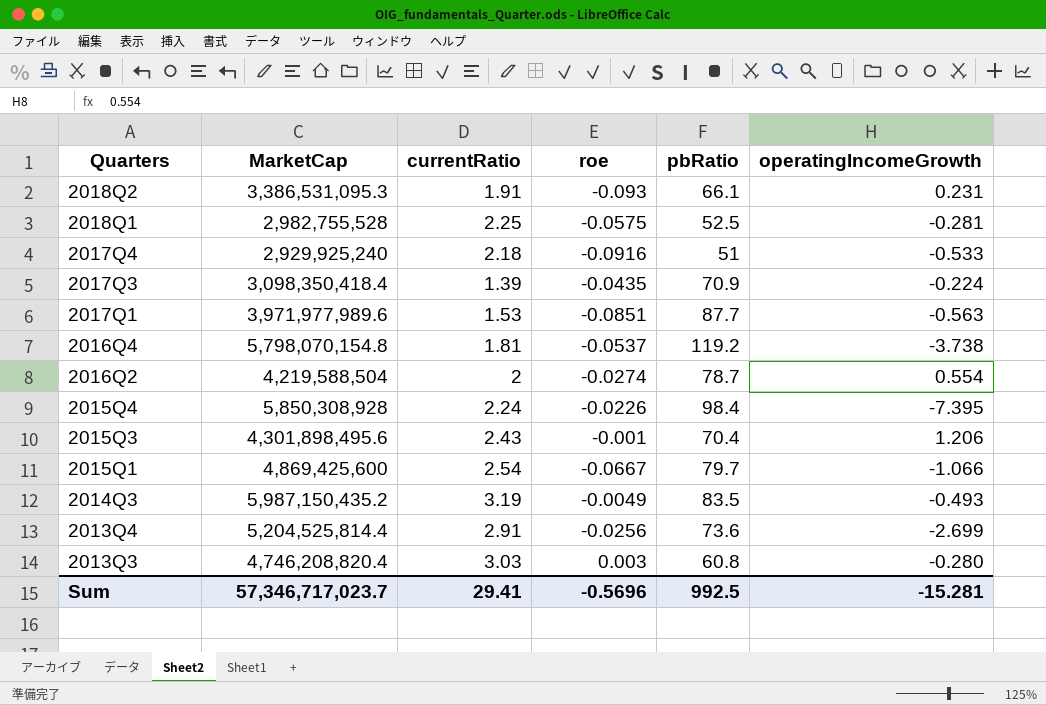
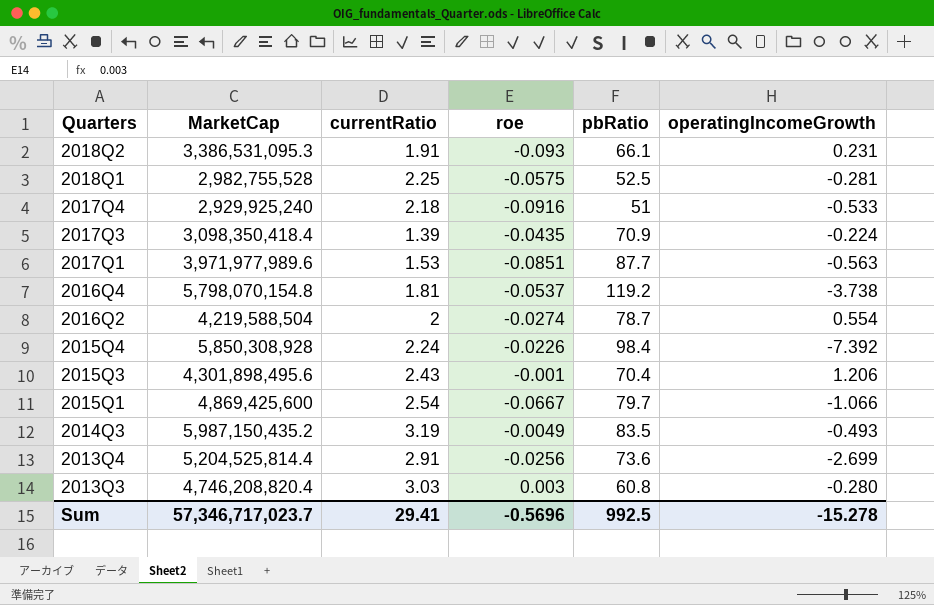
2015Q4 | operatingIncomeGrowth: -7.395 -> -7.392
Sum | operatingIncomeGrowth: -15.281 -> -15.278

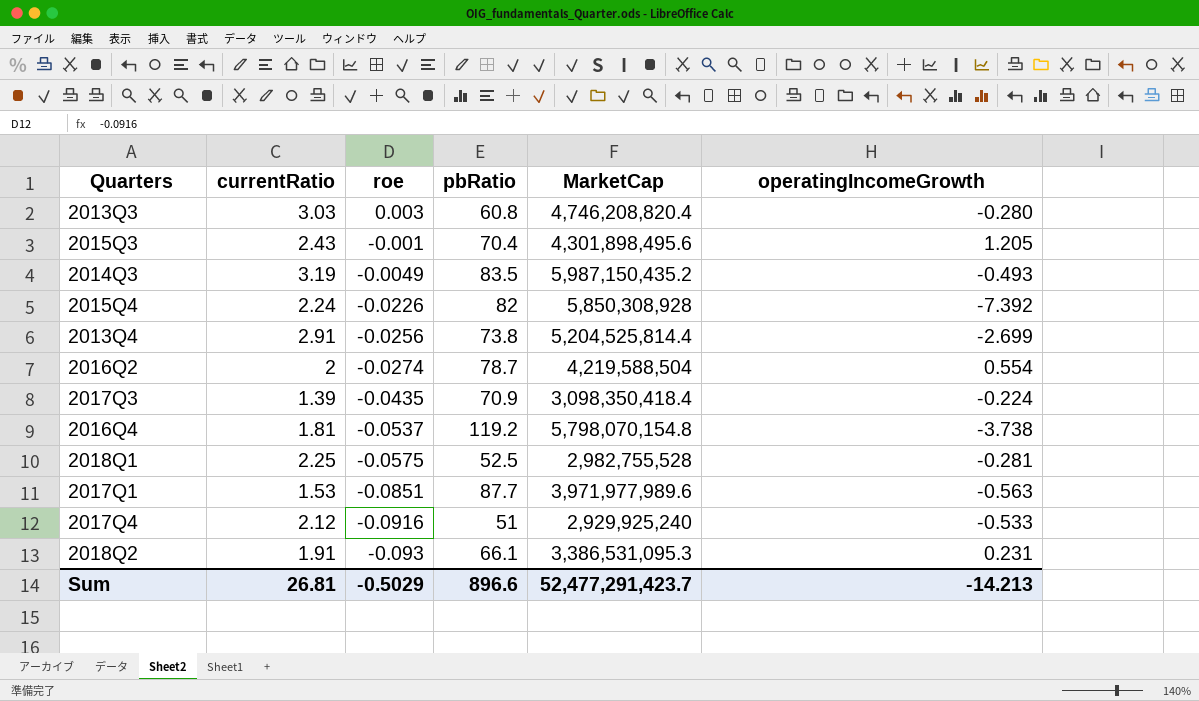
row order: Quarters descending -> roe descending
column MarketCap | position: 2 -> 5
row 2015Q1: 4,869,425,600 | 2.54 | -0.0667 | 79.7 | -1.066 -> none
2015Q3 | operatingIncomeGrowth: 1.206 -> 1.205
2015Q4 | pbRatio: 98.4 -> 82
2013Q4 | pbRatio: 73.6 -> 73.8
2017Q4 | currentRatio: 2.18 -> 2.12
Sum | currentRatio: 29.41 -> 26.81
Sum | roe: -0.5696 -> -0.5029
Sum | pbRatio: 992.5 -> 896.6
Sum | MarketCap: 57,346,717,023.7 -> 52,477,291,423.7
Sum | operatingIncomeGrowth: -15.278 -> -14.213

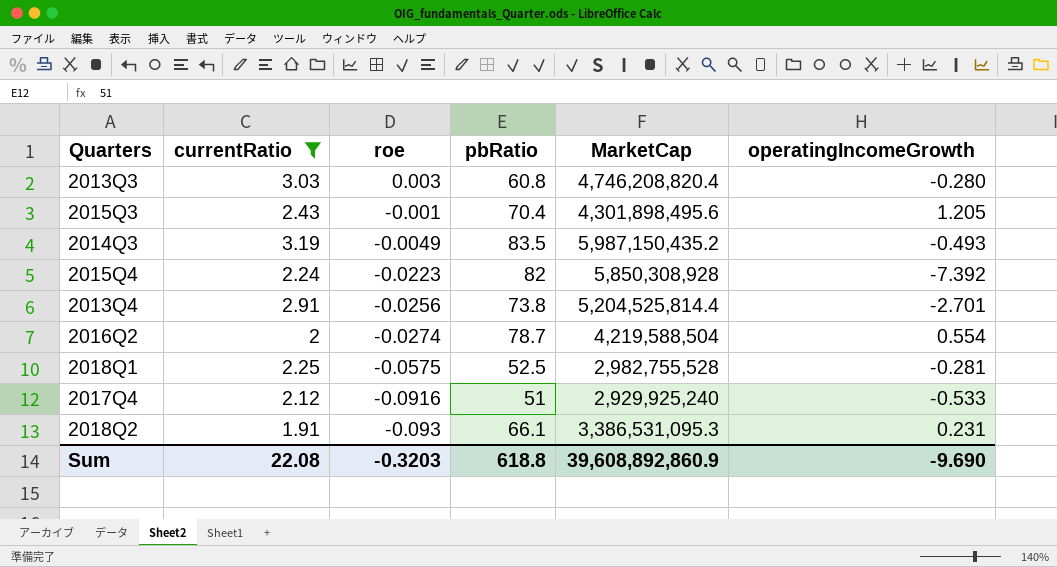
filter: none -> currentRatio >= 1.91
2015Q4 | roe: -0.0226 -> -0.0223
2013Q4 | operatingIncomeGrowth: -2.699 -> -2.701
Sum | currentRatio: 26.81 -> 22.08
Sum | roe: -0.5029 -> -0.3203
Sum | pbRatio: 896.6 -> 618.8
Sum | MarketCap: 52,477,291,423.7 -> 39,608,892,860.9
Sum | operatingIncomeGrowth: -14.213 -> -9.690

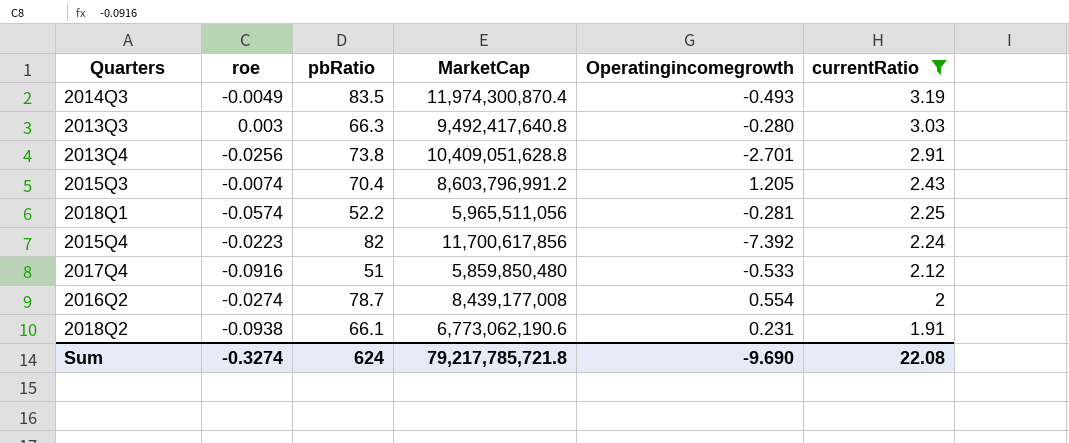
row order: roe descending -> currentRatio descending
column name: operatingIncomeGrowth -> Operatingincomegrowth
column currentRatio | position: 2 -> 6
2014Q3 | MarketCap: 5,987,150,435.2 -> 11,974,300,870.4
2013Q3 | pbRatio: 60.8 -> 66.3
2013Q3 | MarketCap: 4,746,208,820.4 -> 9,492,417,640.8
2013Q4 | MarketCap: 5,204,525,814.4 -> 10,409,051,628.8
2015Q3 | roe: -0.001 -> -0.0074
2015Q3 | MarketCap: 4,301,898,495.6 -> 8,603,796,991.2
2018Q1 | roe: -0.0575 -> -0.0574
2018Q1 | pbRatio: 52.5 -> 52.2
2018Q1 | MarketCap: 2,982,755,528 -> 5,965,511,056
2015Q4 | MarketCap: 5,850,308,928 -> 11,700,617,856
2017Q4 | MarketCap: 2,929,925,240 -> 5,859,850,480
2016Q2 | MarketCap: 4,219,588,504 -> 8,439,177,008
2018Q2 | roe: -0.093 -> -0.0938
2018Q2 | MarketCap: 3,386,531,095.3 -> 6,773,062,190.6
Sum | roe: -0.3203 -> -0.3274
Sum | pbRatio: 618.8 -> 624
Sum | MarketCap: 39,608,892,860.9 -> 79,217,785,721.8

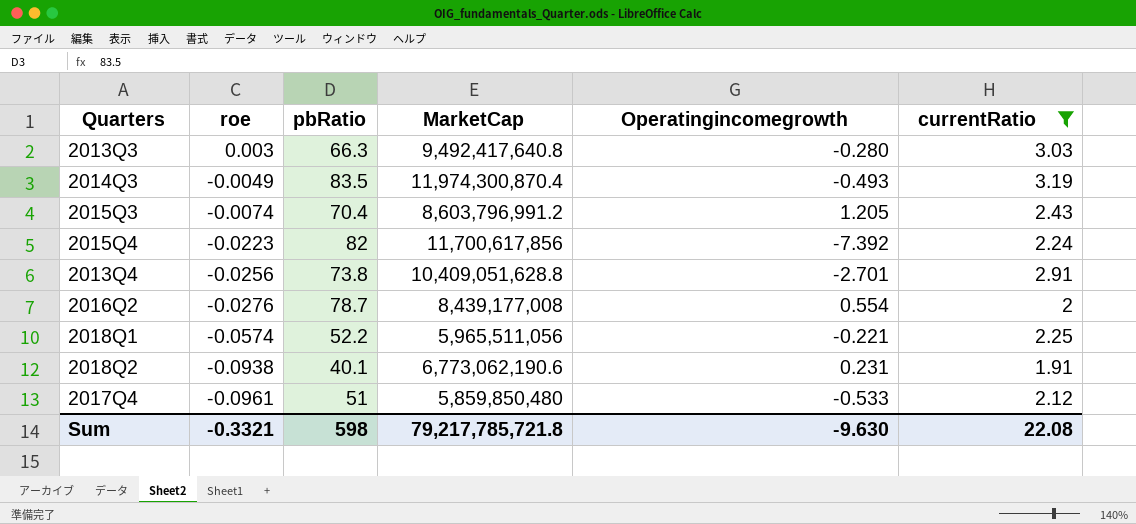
row order: currentRatio descending -> roe descending
2016Q2 | roe: -0.0274 -> -0.0276
2018Q1 | Operatingincomegrowth: -0.281 -> -0.221
2018Q2 | pbRatio: 66.1 -> 40.1
2017Q4 | roe: -0.0916 -> -0.0961
Sum | roe: -0.3274 -> -0.3321
Sum | pbRatio: 624 -> 598
Sum | Operatingincomegrowth: -9.690 -> -9.630

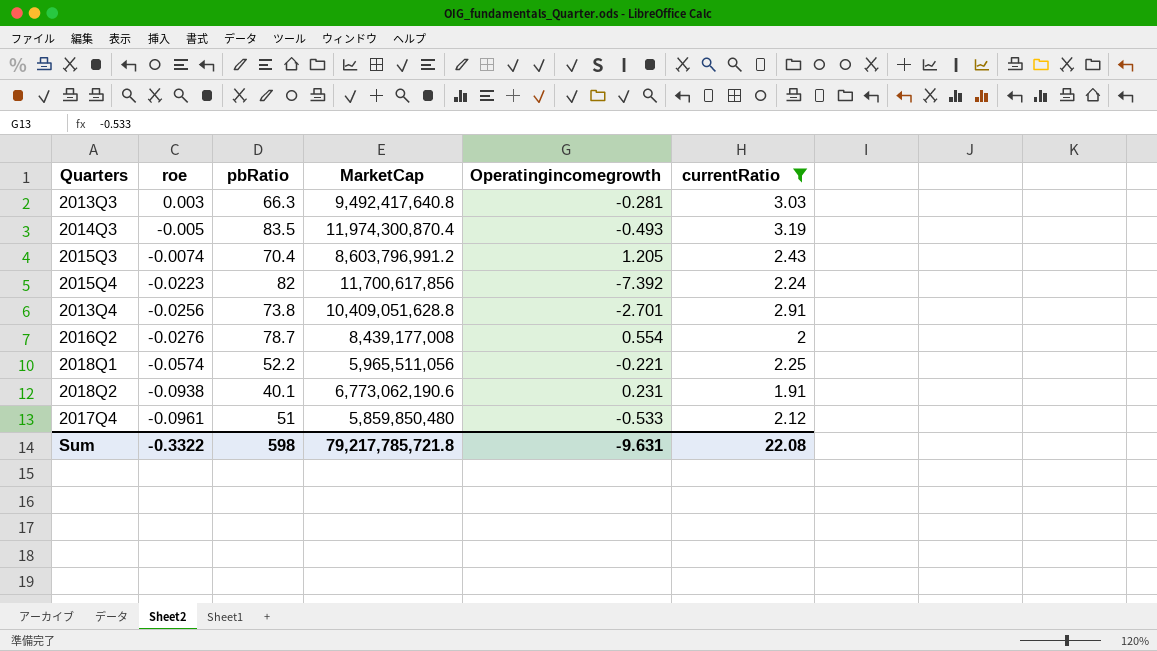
2013Q3 | Operatingincomegrowth: -0.280 -> -0.281
2014Q3 | roe: -0.0049 -> -0.005
Sum | roe: -0.3321 -> -0.3322
Sum | Operatingincomegrowth: -9.630 -> -9.631

